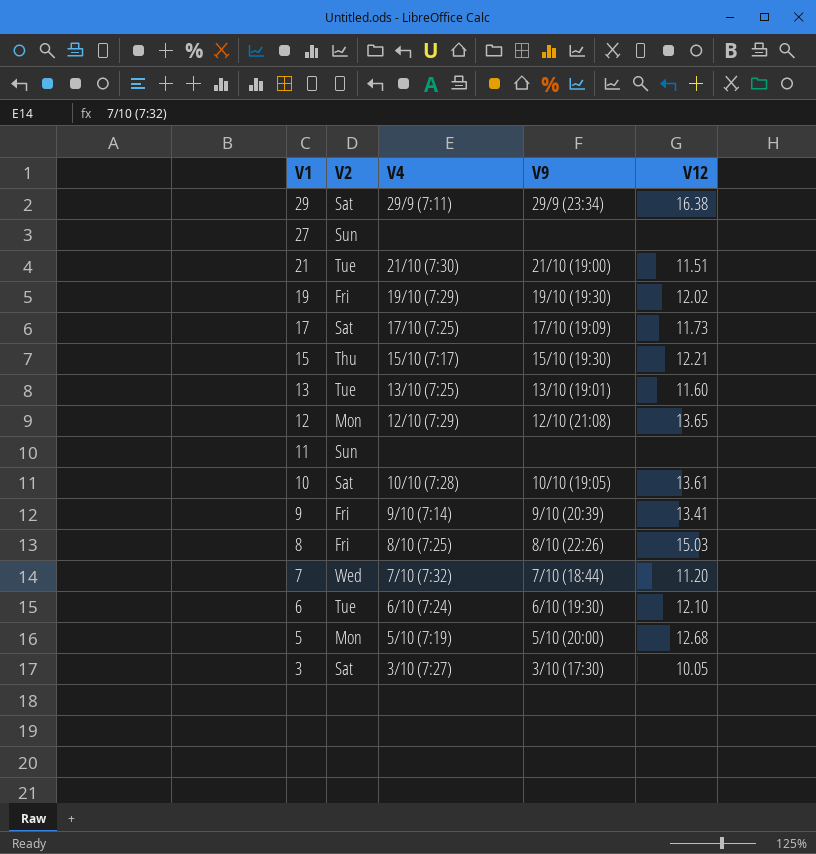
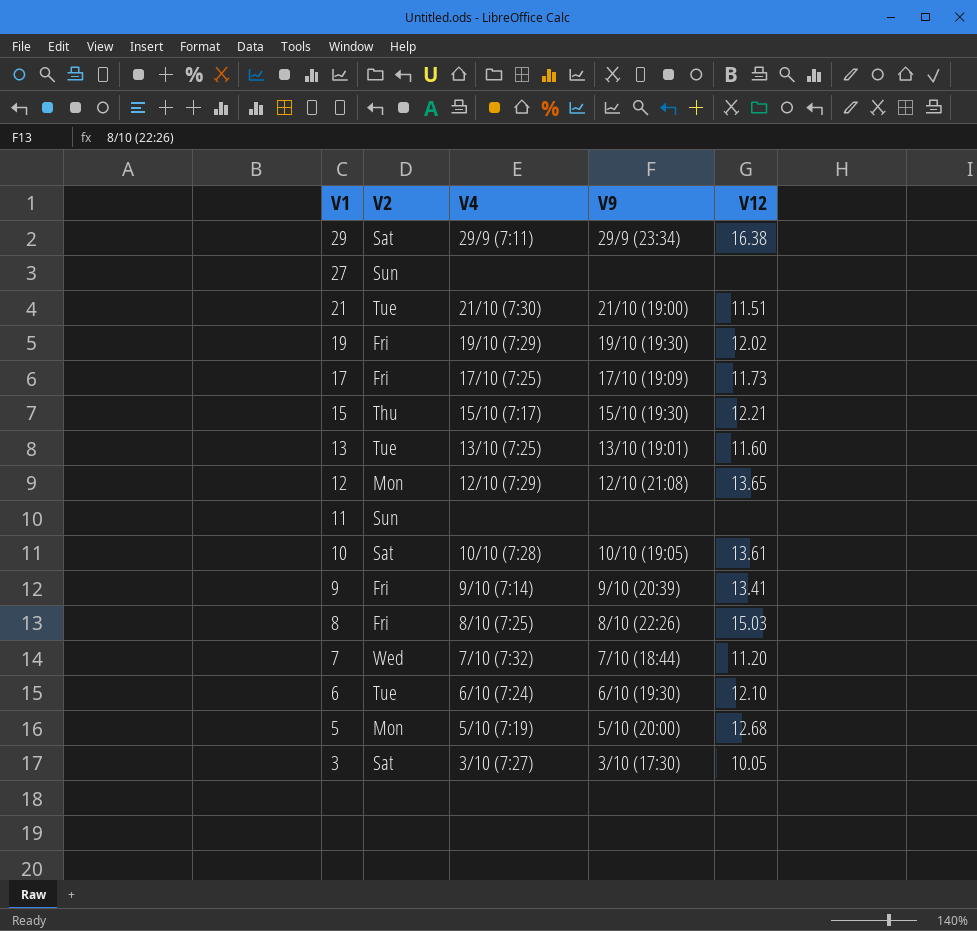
17 | V2: Sat -> Fri

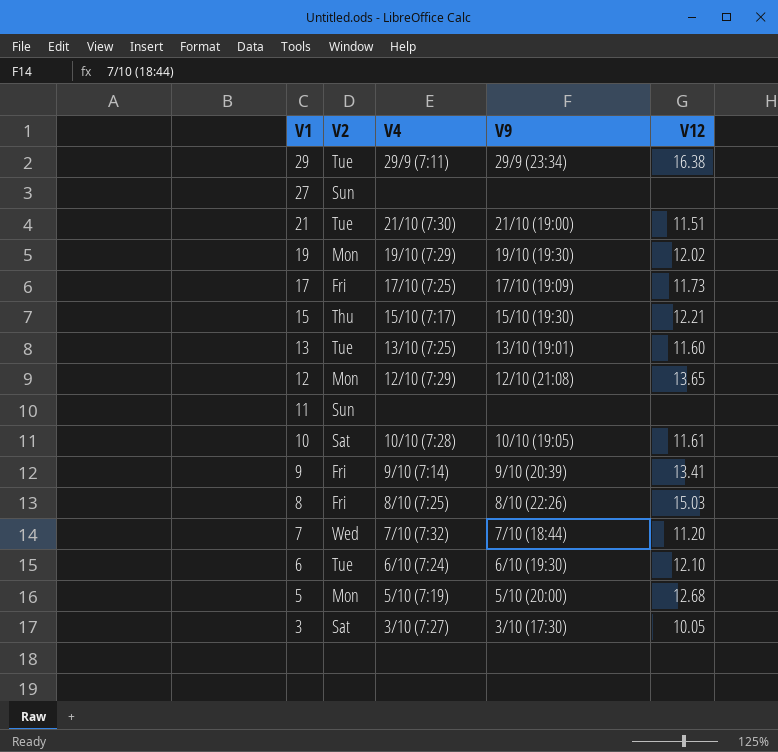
29 | V2: Sat -> Tue
19 | V2: Fri -> Mon
10 | V12: 13.61 -> 11.61

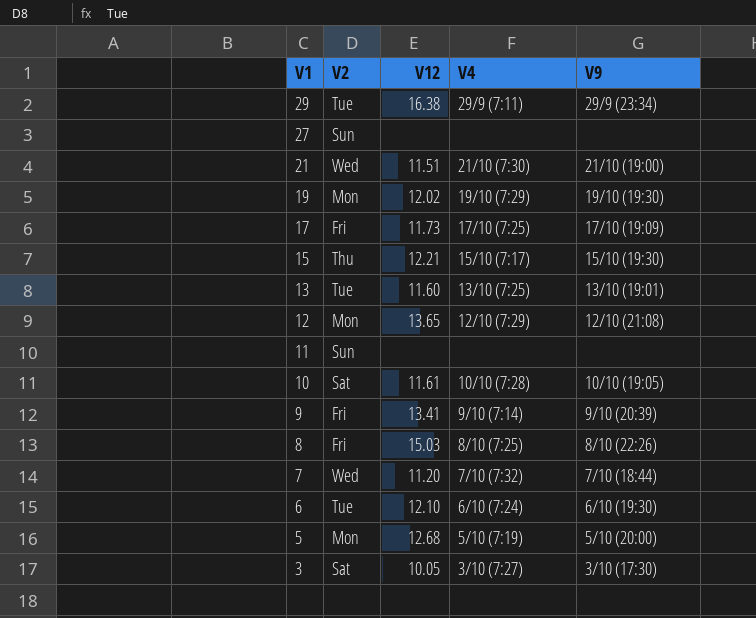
column V12 | position: 5 -> 3
21 | V2: Tue -> Wed

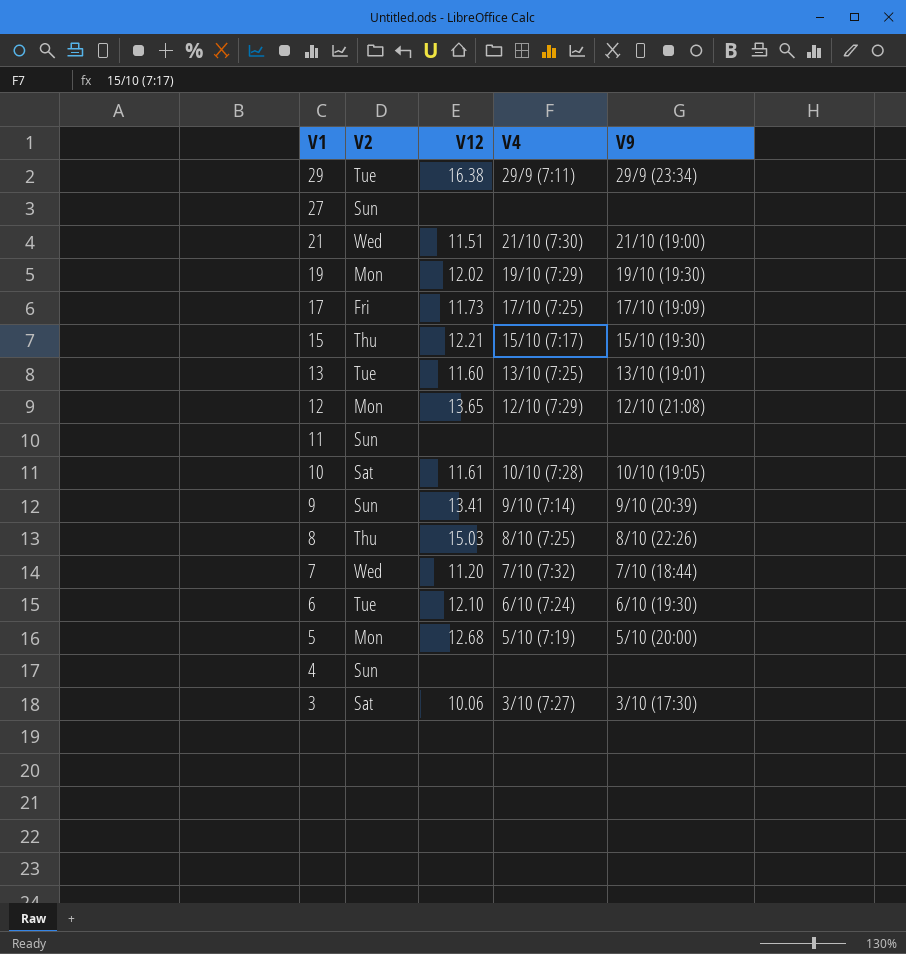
9 | V2: Fri -> Sun
8 | V2: Fri -> Thu
row 4: none -> Sun | none | none | none
3 | V12: 10.05 -> 10.06

